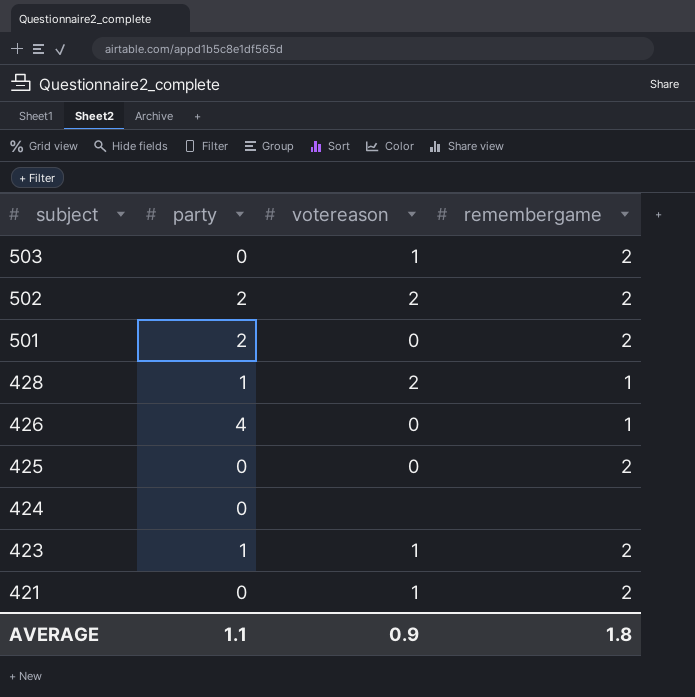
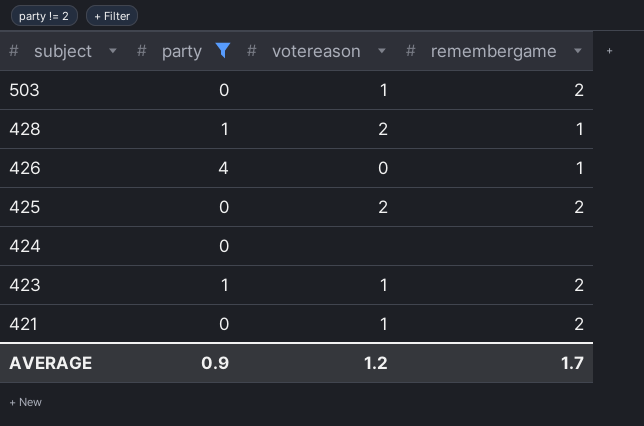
filter: none -> party != 2
425 | votereason: 0 -> 2
AVERAGE | party: 1.1 -> 0.9
AVERAGE | votereason: 0.9 -> 1.2
AVERAGE | remembergame: 1.8 -> 1.7

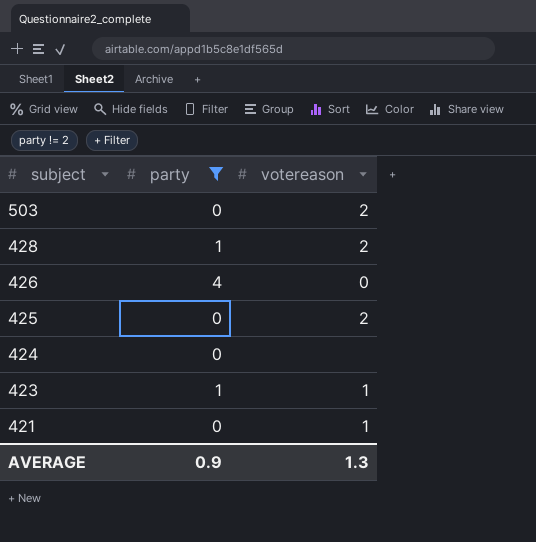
column remembergame | position: 4 -> none
503 | votereason: 1 -> 2
AVERAGE | votereason: 1.2 -> 1.3

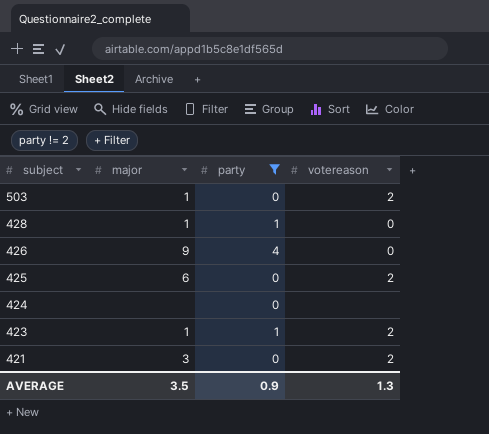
column major | position: none -> 2
428 | votereason: 2 -> 0
423 | votereason: 1 -> 2
421 | votereason: 1 -> 2

